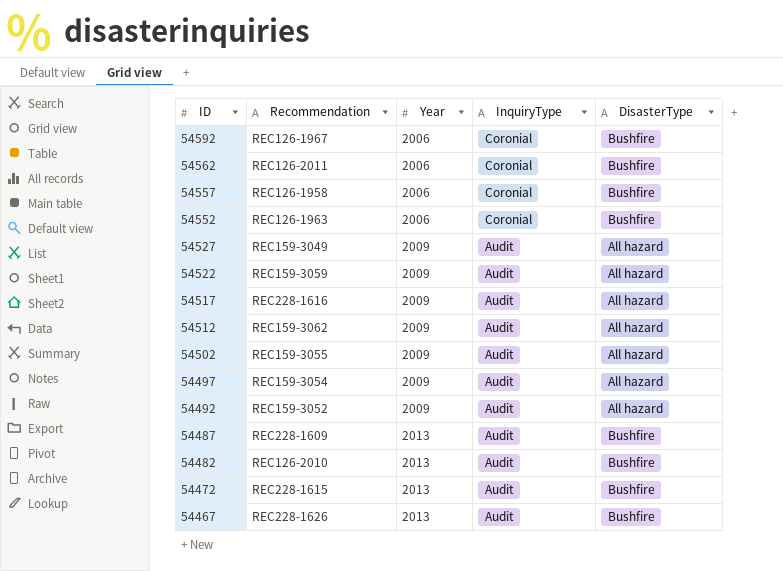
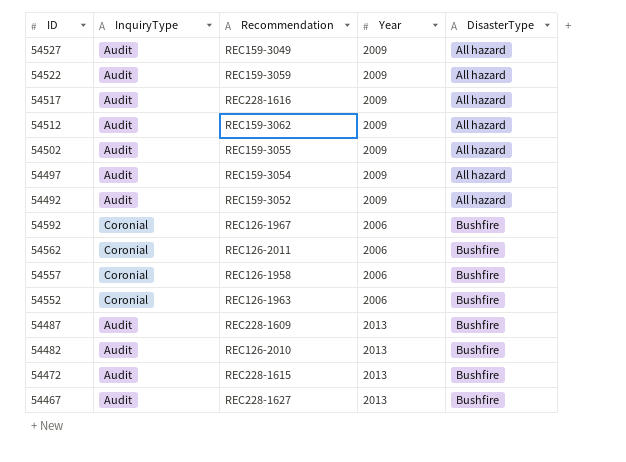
row order: ID descending -> DisasterType ascending
column InquiryType | position: 4 -> 2
54467 | Recommendation: REC228-1626 -> REC228-1627

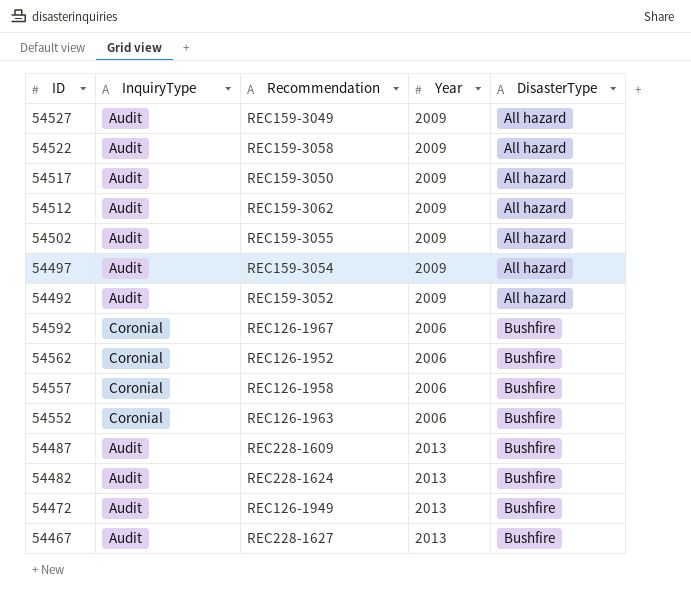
54522 | Recommendation: REC159-3059 -> REC159-3058
54517 | Recommendation: REC228-1616 -> REC159-3050
54562 | Recommendation: REC126-2011 -> REC126-1952
54482 | Recommendation: REC126-2010 -> REC228-1624
54472 | Recommendation: REC228-1615 -> REC126-1949

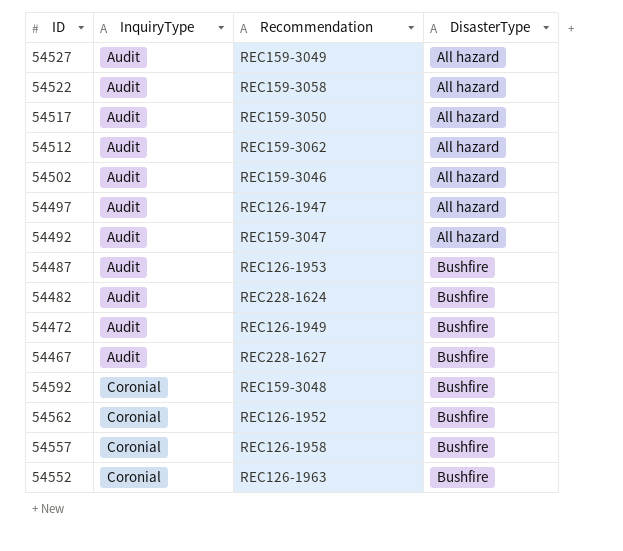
row order: DisasterType ascending -> InquiryType ascending
column Year | position: 4 -> none
54502 | Recommendation: REC159-3055 -> REC159-3046
54497 | Recommendation: REC159-3054 -> REC126-1947
54492 | Recommendation: REC159-3052 -> REC159-3047
54487 | Recommendation: REC228-1609 -> REC126-1953
54592 | Recommendation: REC126-1967 -> REC159-3048

